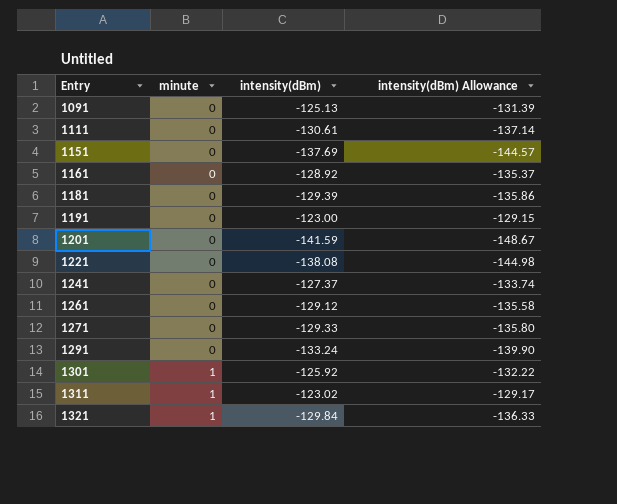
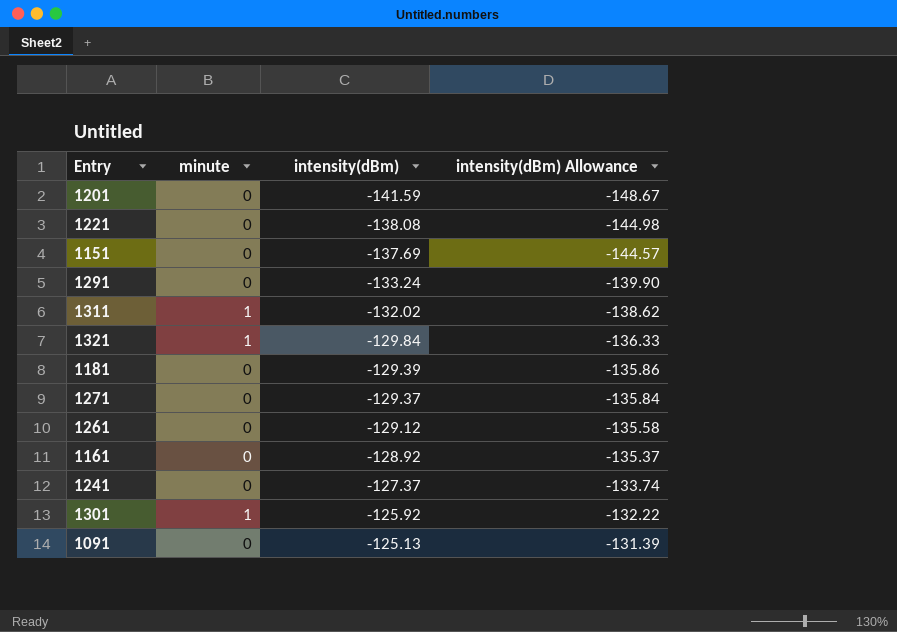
row order: Entry ascending -> intensity(dBm) ascending
row 1111: 0 | -130.61 | -137.14 -> none
row 1191: 0 | -123.00 | -129.15 -> none
1311 | intensity(dBm): -123.02 -> -132.02
1311 | intensity(dBm) Allowance: -129.17 -> -138.62
1271 | intensity(dBm): -129.33 -> -129.37
1271 | intensity(dBm) Allowance: -135.80 -> -135.84

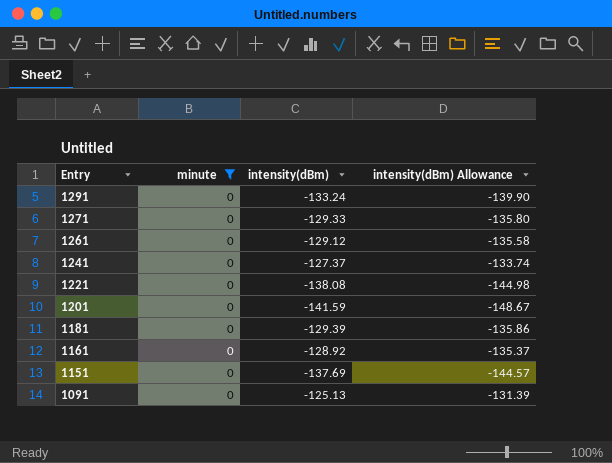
filter: none -> minute = 0
row order: intensity(dBm) ascending -> Entry descending
1271 | intensity(dBm): -129.37 -> -129.33
1271 | intensity(dBm) Allowance: -135.84 -> -135.80

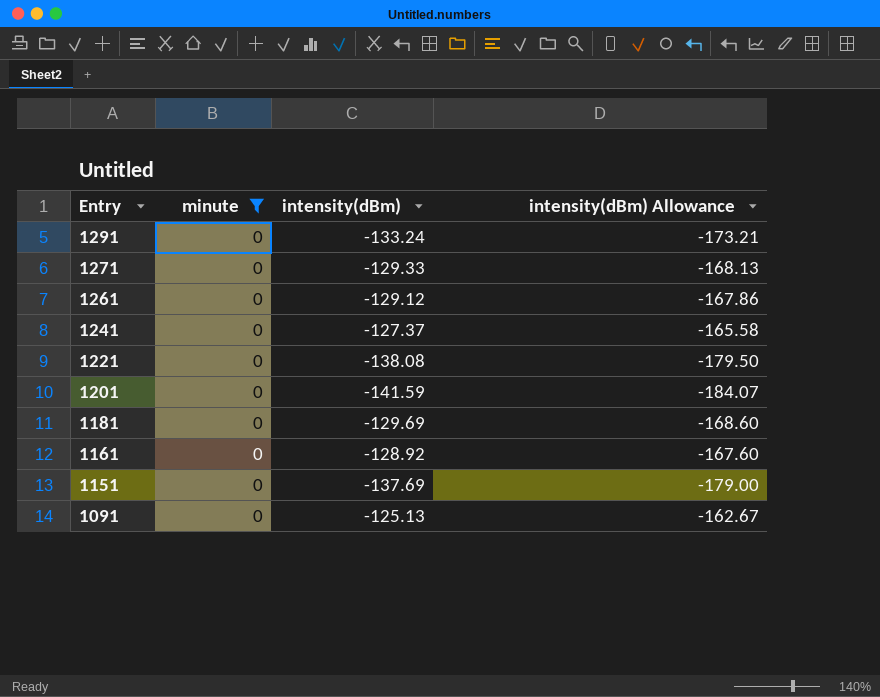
column intensity(dBm) Allowance | formula: [intensity(dBm)] * 1.05 -> [intensity(dBm)] * 1.3
1181 | intensity(dBm): -129.39 -> -129.69

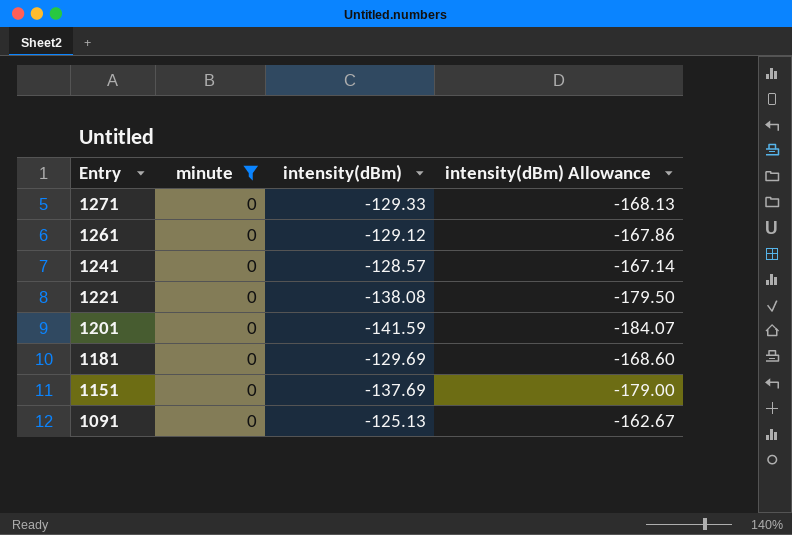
row 1291: 0 | -133.24 | -173.21 -> none
row 1161: 0 | -128.92 | -167.60 -> none
1241 | intensity(dBm): -127.37 -> -128.57
1241 | intensity(dBm) Allowance: -165.58 -> -167.14

